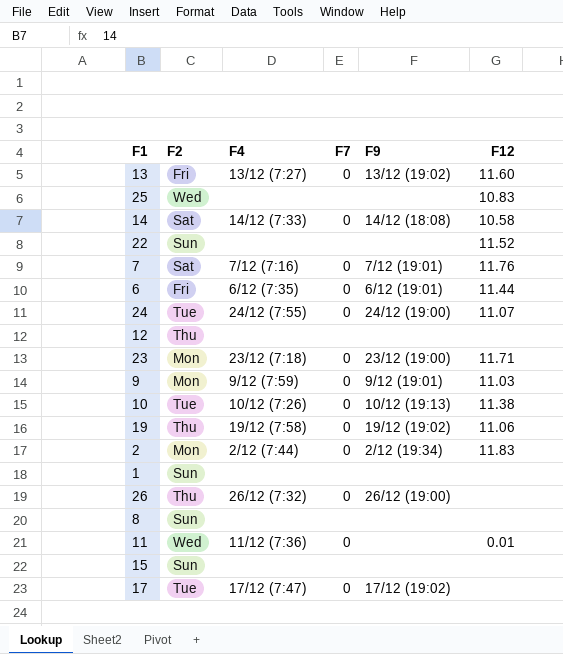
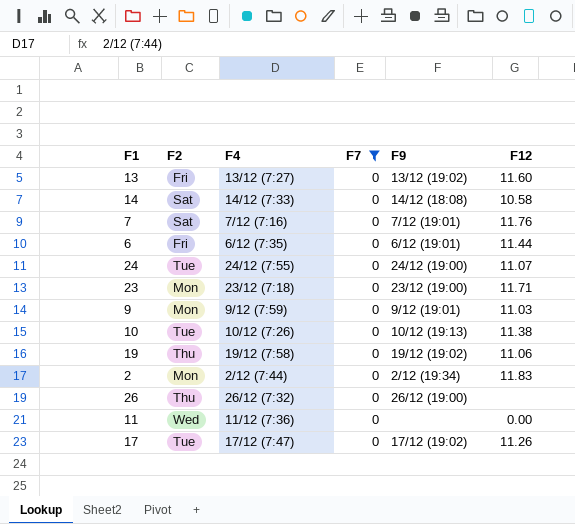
filter: none -> F7 = 0
11 | F12: 0.01 -> 0.00
17 | F12: none -> 11.26

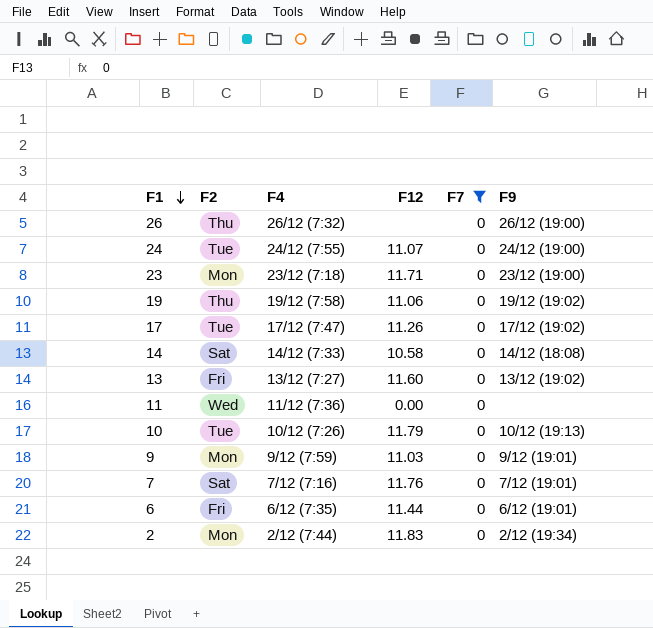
row order: none -> F1 descending
column F12 | position: 6 -> 4
10 | F12: 11.38 -> 11.79

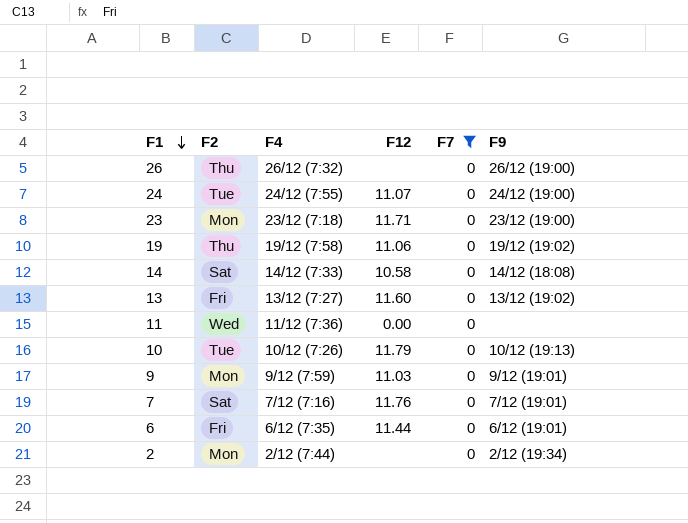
row 17: Tue | 17/12 (7:47) | 11.26 | 0 | 17/12 (19:02) -> none
2 | F12: 11.83 -> none

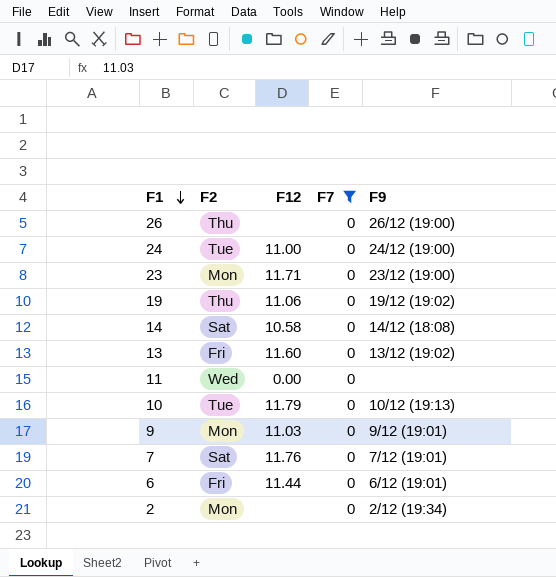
column F4 | position: 3 -> none
24 | F12: 11.07 -> 11.00

